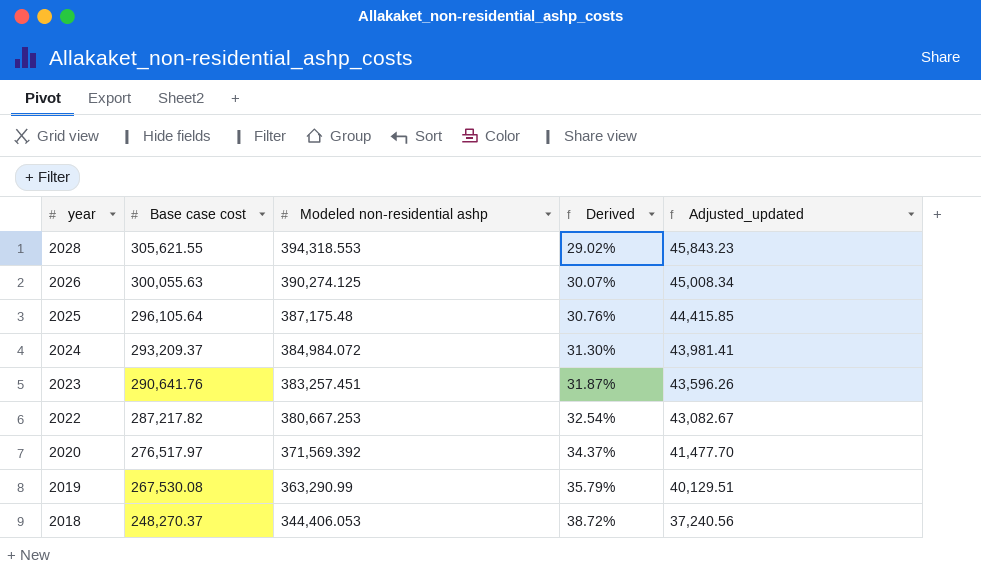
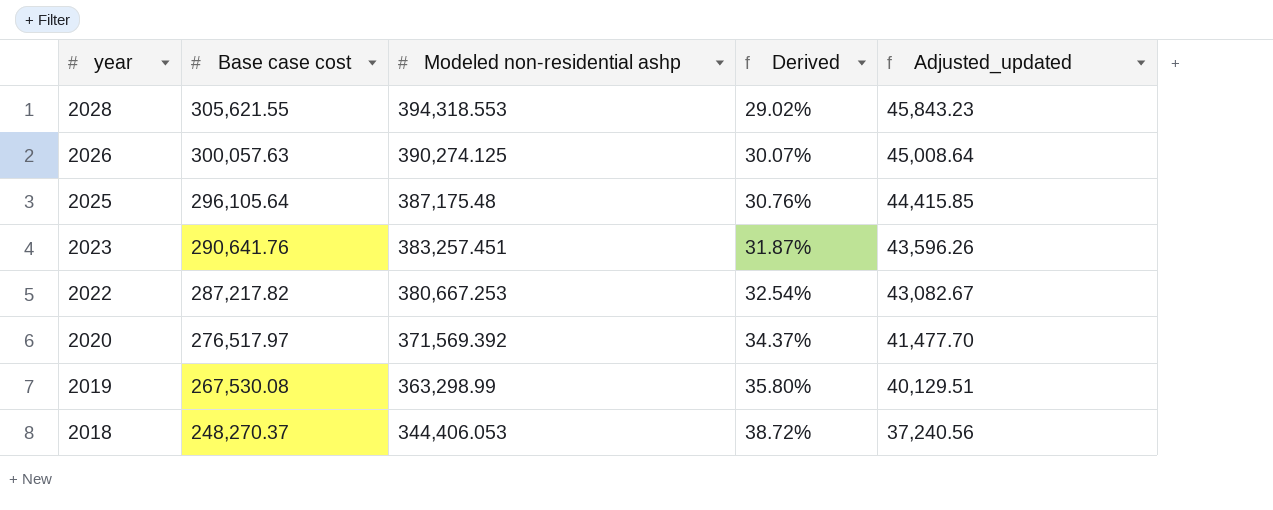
row 2024: 293,209.37 | 384,984.072 | 31.30% | 43,981.41 -> none
2026 | Base case cost: 300,055.63 -> 300,057.63
2026 | Adjusted_updated: 45,008.34 -> 45,008.64
2019 | Modeled non-residential ashp: 363,290.99 -> 363,298.99
2019 | Derived: 35.79% -> 35.80%

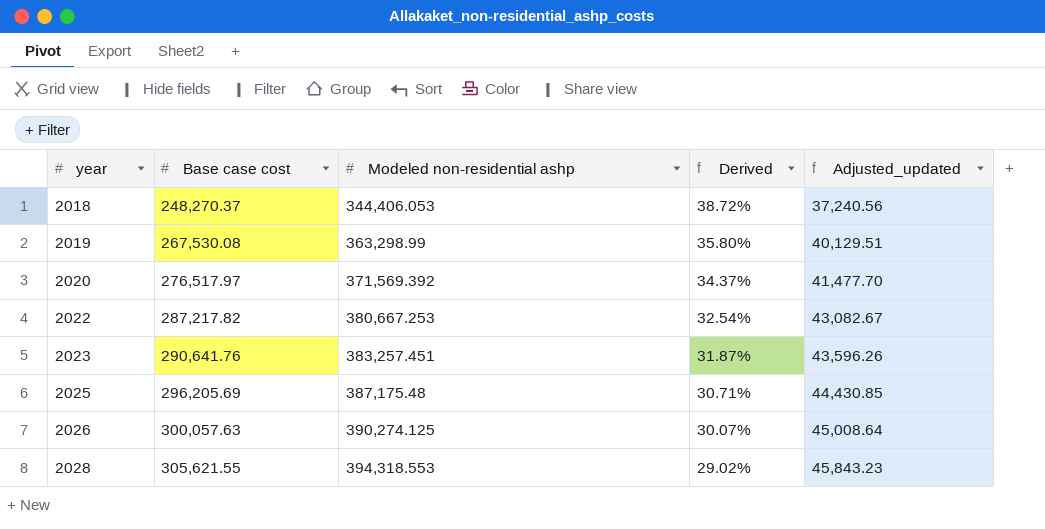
row order: year descending -> year ascending
2025 | Base case cost: 296,105.64 -> 296,205.69
2025 | Derived: 30.76% -> 30.71%
2025 | Adjusted_updated: 44,415.85 -> 44,430.85

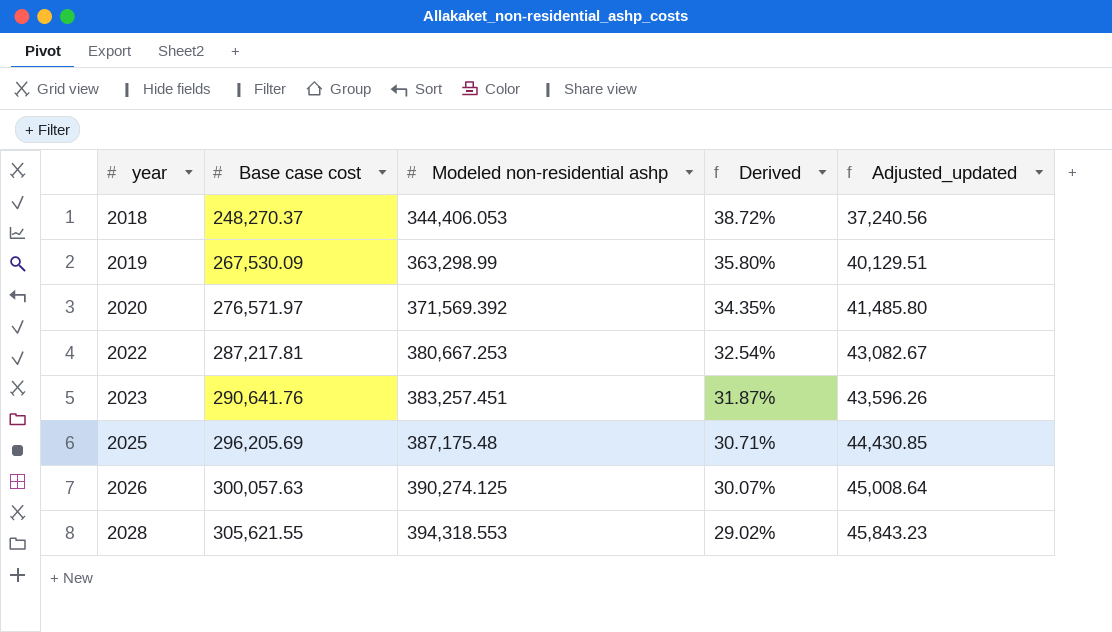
2019 | Base case cost: 267,530.08 -> 267,530.09
2020 | Base case cost: 276,517.97 -> 276,571.97
2020 | Derived: 34.37% -> 34.35%
2020 | Adjusted_updated: 41,477.70 -> 41,485.80
2022 | Base case cost: 287,217.82 -> 287,217.81

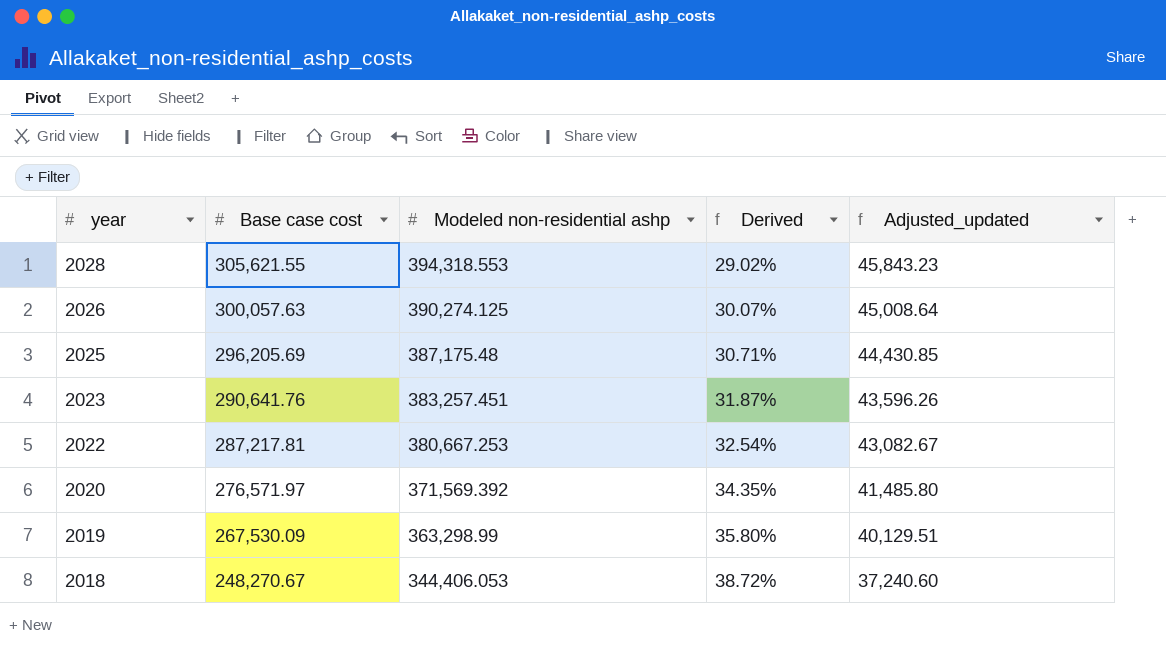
row order: year ascending -> year descending
2018 | Base case cost: 248,270.37 -> 248,270.67
2018 | Adjusted_updated: 37,240.56 -> 37,240.60

